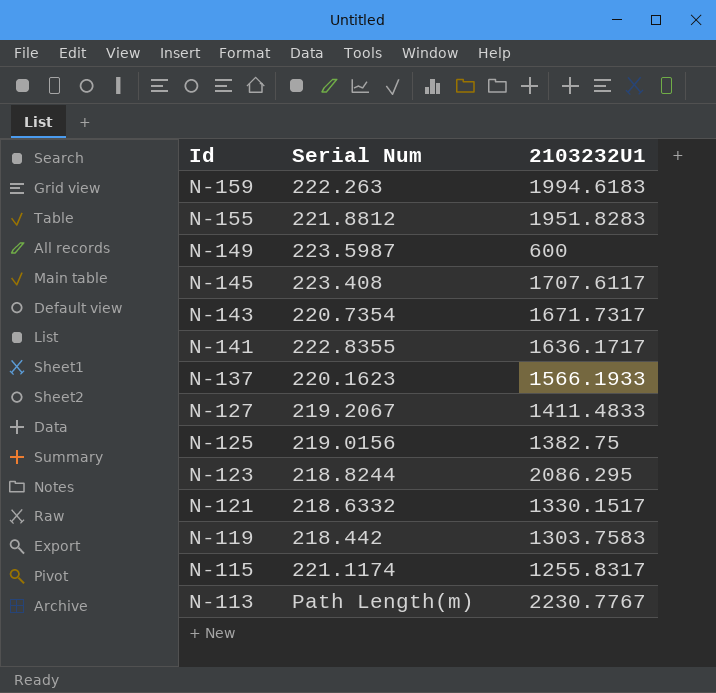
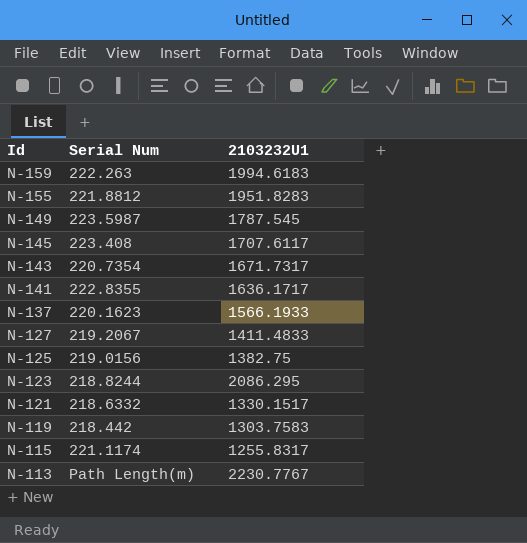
N-149 | 2103232U1: 600 -> 1787.545

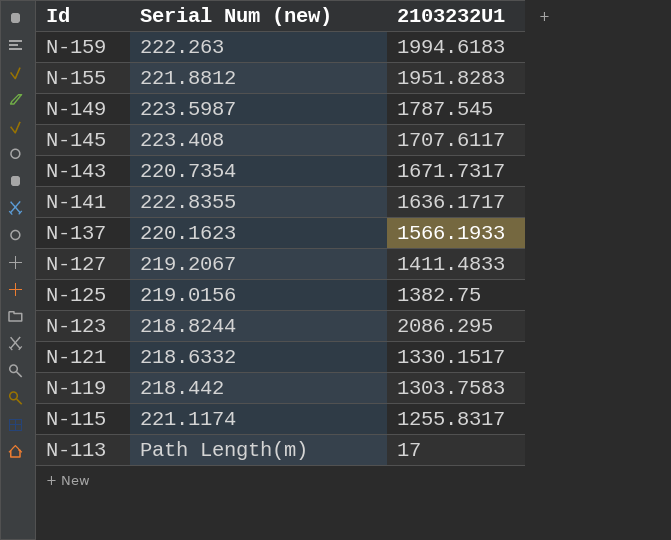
column name: Serial Num -> Serial Num (new)
N-113 | 2103232U1: 2230.7767 -> 17

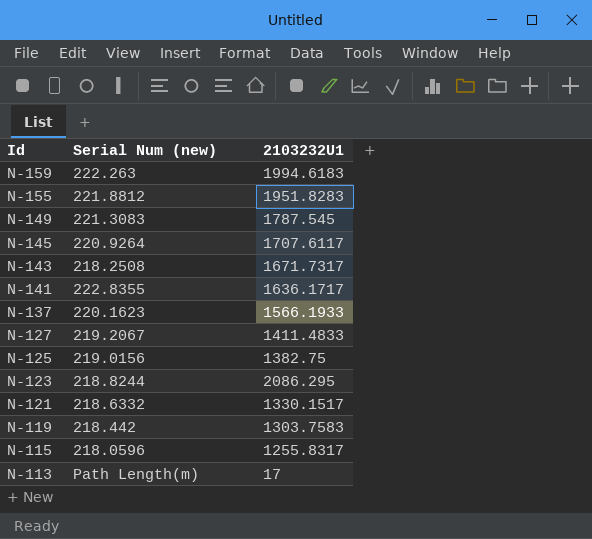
N-149 | Serial Num (new): 223.5987 -> 221.3083
N-145 | Serial Num (new): 223.408 -> 220.9264
N-143 | Serial Num (new): 220.7354 -> 218.2508
N-115 | Serial Num (new): 221.1174 -> 218.0596

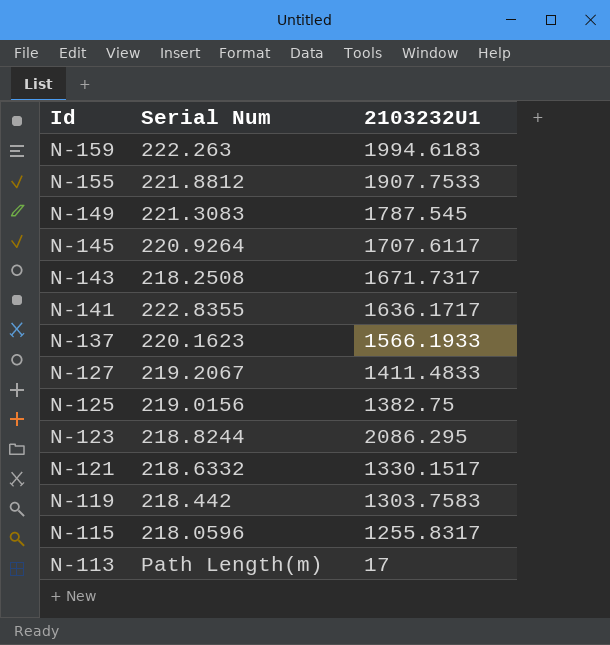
column name: Serial Num (new) -> Serial Num
N-155 | 2103232U1: 1951.8283 -> 1907.7533

